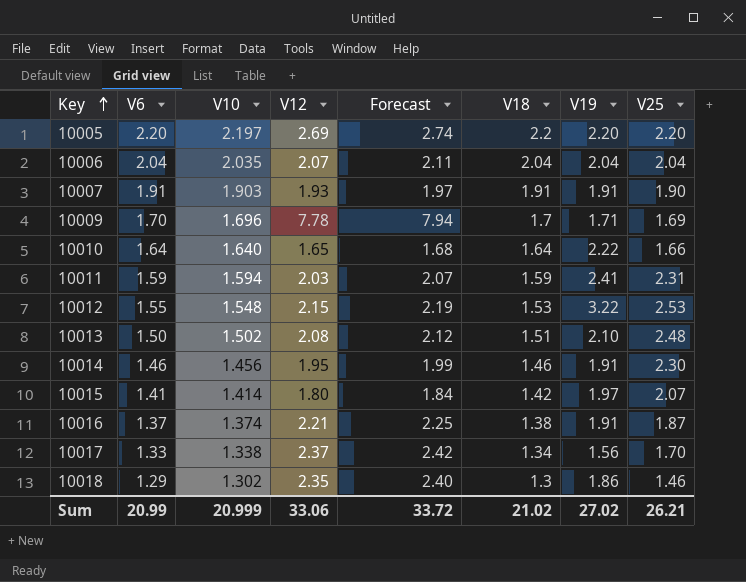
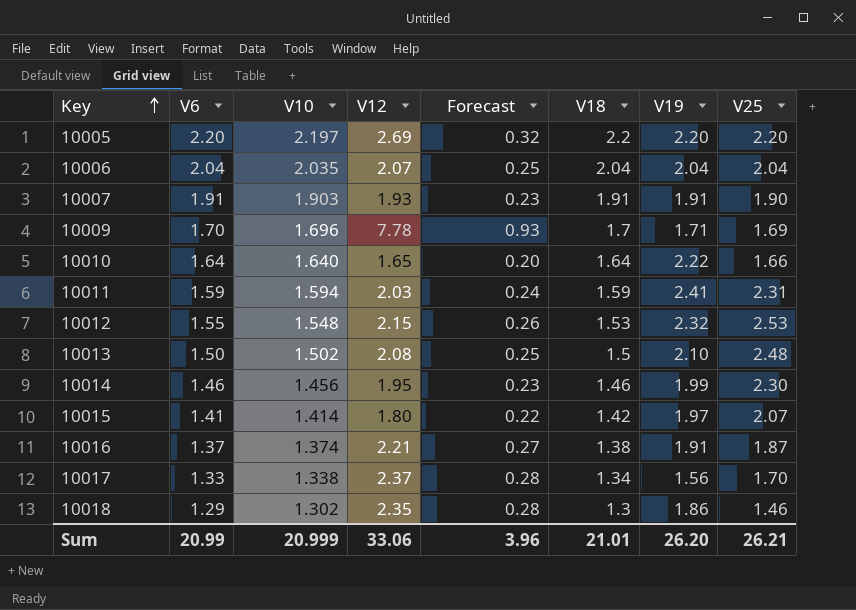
column Forecast | formula: [V12] * 1.02 -> [V12] * 0.12
10012 | V19: 3.22 -> 2.32
10013 | V18: 1.51 -> 1.5
10014 | V19: 1.91 -> 1.99
Sum | Forecast: 33.72 -> 3.96
Sum | V18: 21.02 -> 21.01
Sum | V19: 27.02 -> 26.20

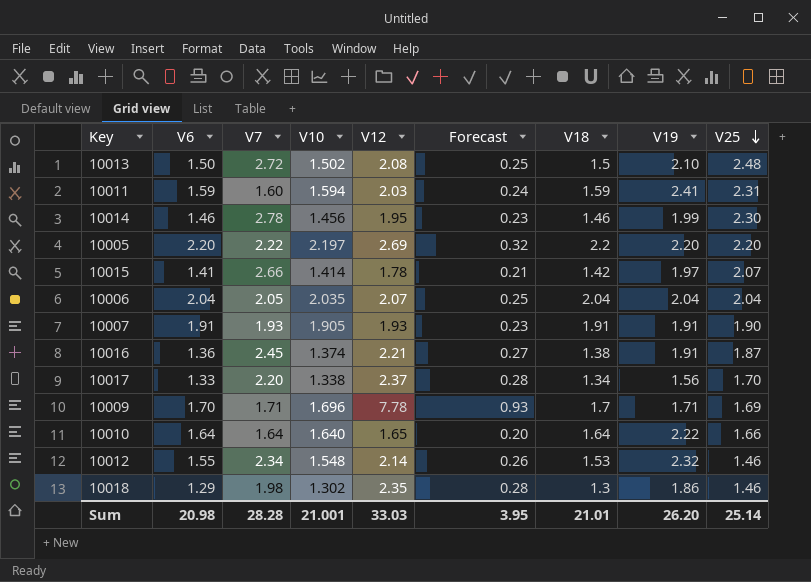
row order: Key ascending -> V25 descending
column V7 | position: none -> 3
10015 | V12: 1.80 -> 1.78
10015 | Forecast: 0.22 -> 0.21
10007 | V10: 1.903 -> 1.905
10016 | V6: 1.37 -> 1.36
10012 | V12: 2.15 -> 2.14
10012 | V25: 2.53 -> 1.46
Sum | V6: 20.99 -> 20.98
Sum | V10: 20.999 -> 21.001
Sum | V12: 33.06 -> 33.03
Sum | Forecast: 3.96 -> 3.95
Sum | V25: 26.21 -> 25.14

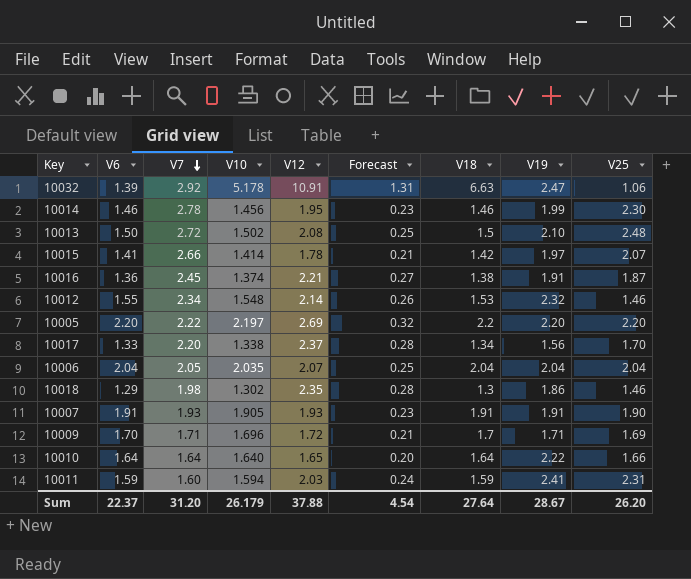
row order: V25 descending -> V7 descending
row 10032: none -> 1.39 | 2.92 | 5.178 | 10.91 | 1.31 | 6.63 | 2.47 | 1.06
10009 | V12: 7.78 -> 1.72
10009 | Forecast: 0.93 -> 0.21
Sum | V6: 20.98 -> 22.37
Sum | V7: 28.28 -> 31.20
Sum | V10: 21.001 -> 26.179
Sum | V12: 33.03 -> 37.88
Sum | Forecast: 3.95 -> 4.54
Sum | V18: 21.01 -> 27.64
Sum | V19: 26.20 -> 28.67
Sum | V25: 25.14 -> 26.20

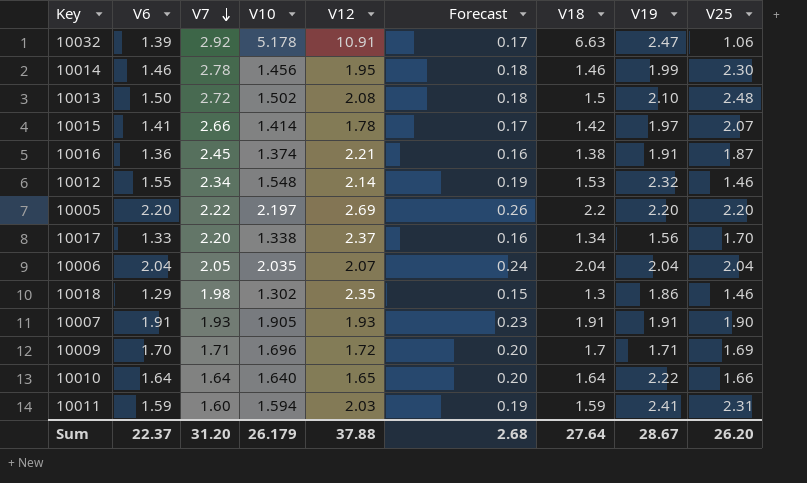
column Forecast | formula: [V12] * 0.12 -> [V6] * 0.12
Sum | Forecast: 4.54 -> 2.68

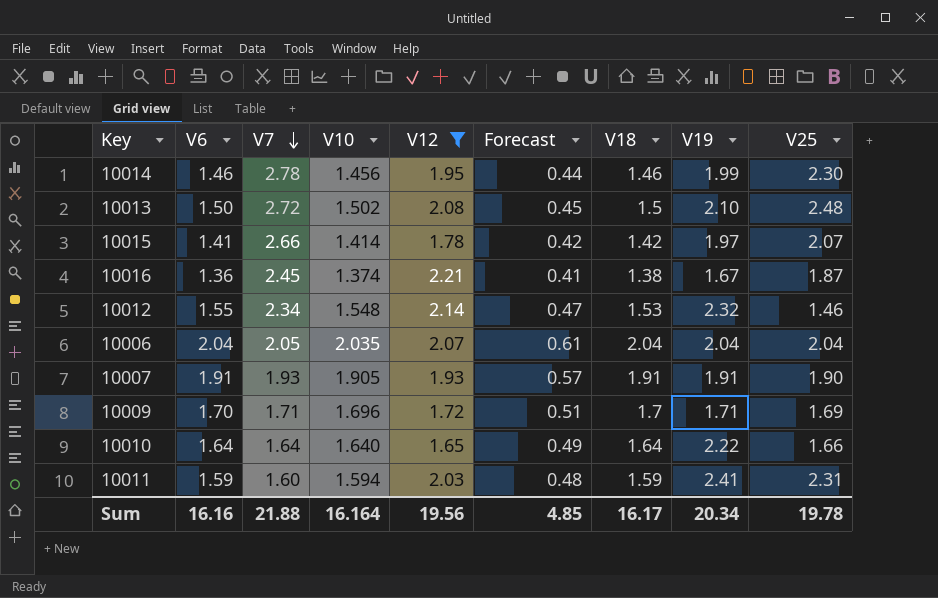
filter: none -> V12 <= 2.21
column Forecast | formula: [V6] * 0.12 -> [V6] * 0.3
10016 | V19: 1.91 -> 1.67
Sum | V6: 22.37 -> 16.16
Sum | V7: 31.20 -> 21.88
Sum | V10: 26.179 -> 16.164
Sum | V12: 37.88 -> 19.56
Sum | Forecast: 2.68 -> 4.85
Sum | V18: 27.64 -> 16.17
Sum | V19: 28.67 -> 20.34
Sum | V25: 26.20 -> 19.78

